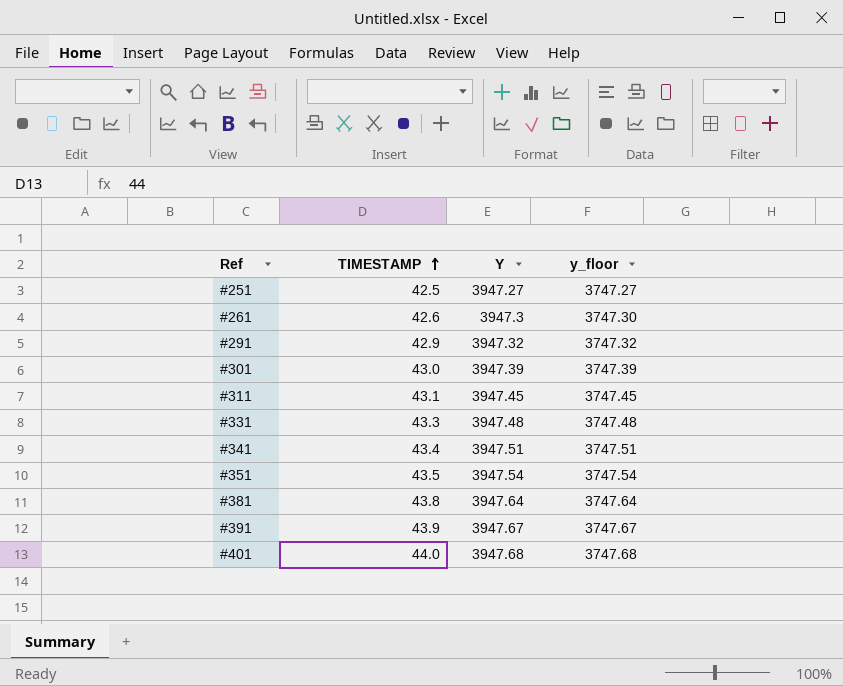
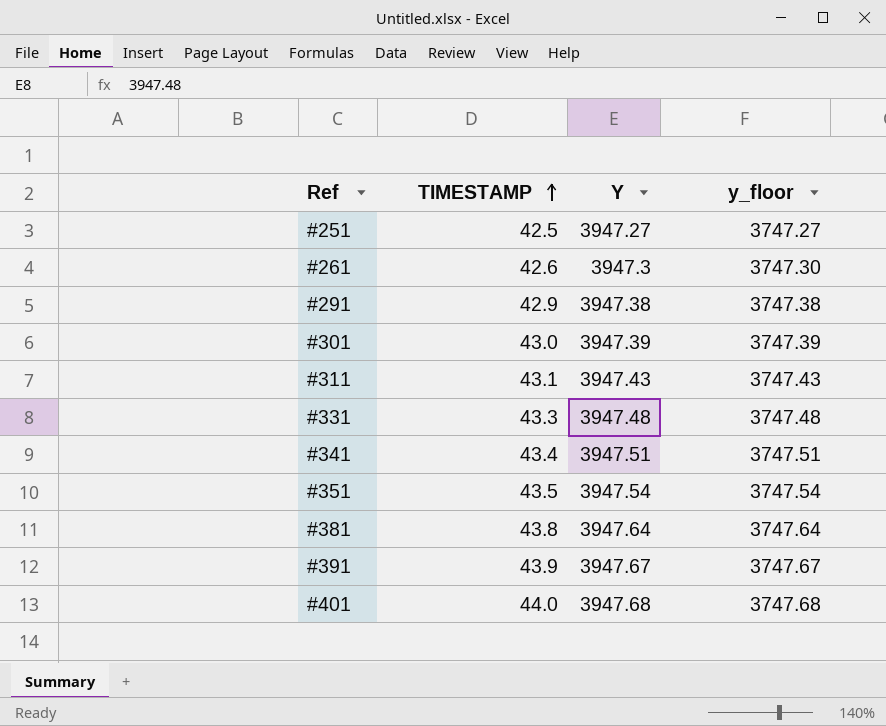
#291 | Y: 3947.32 -> 3947.38
#291 | y_floor: 3747.32 -> 3747.38
#311 | Y: 3947.45 -> 3947.43
#311 | y_floor: 3747.45 -> 3747.43

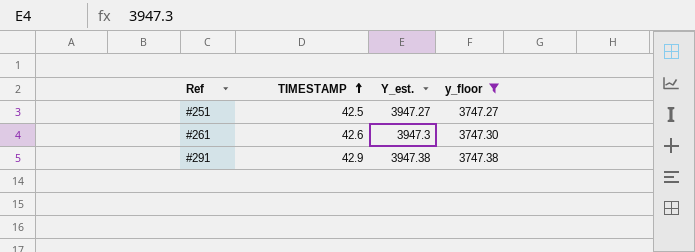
filter: none -> y_floor <= 3747.38
column name: Y -> Y_est.

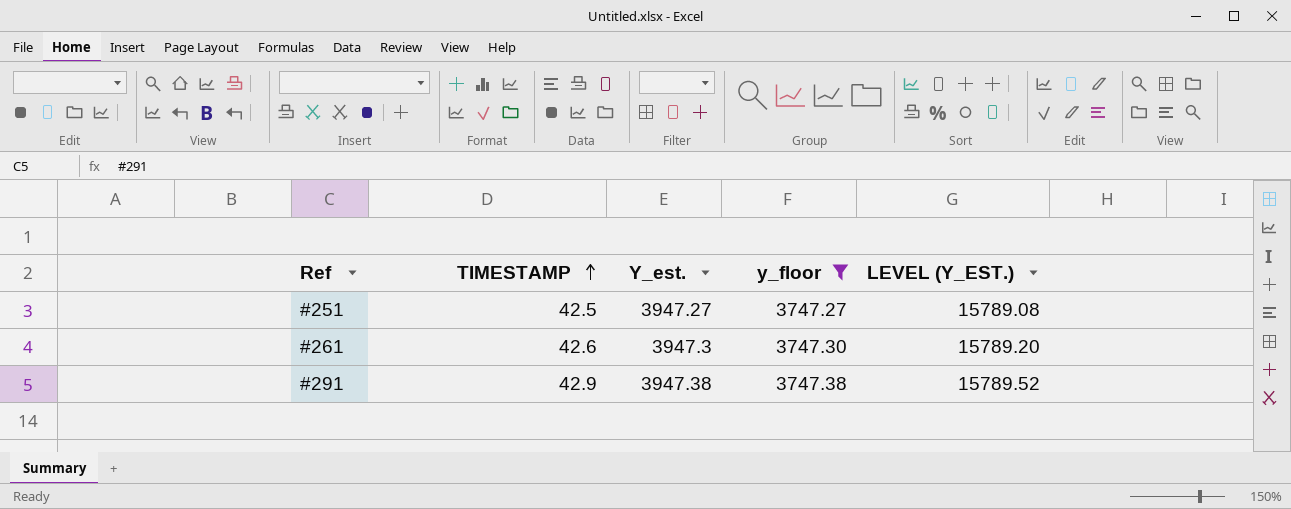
column LEVEL (Y_EST.) | formula: none -> [Y_est.] * 4

